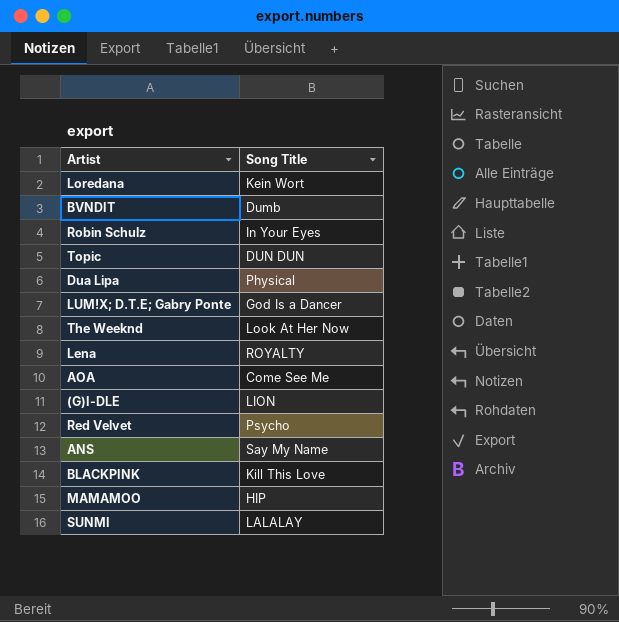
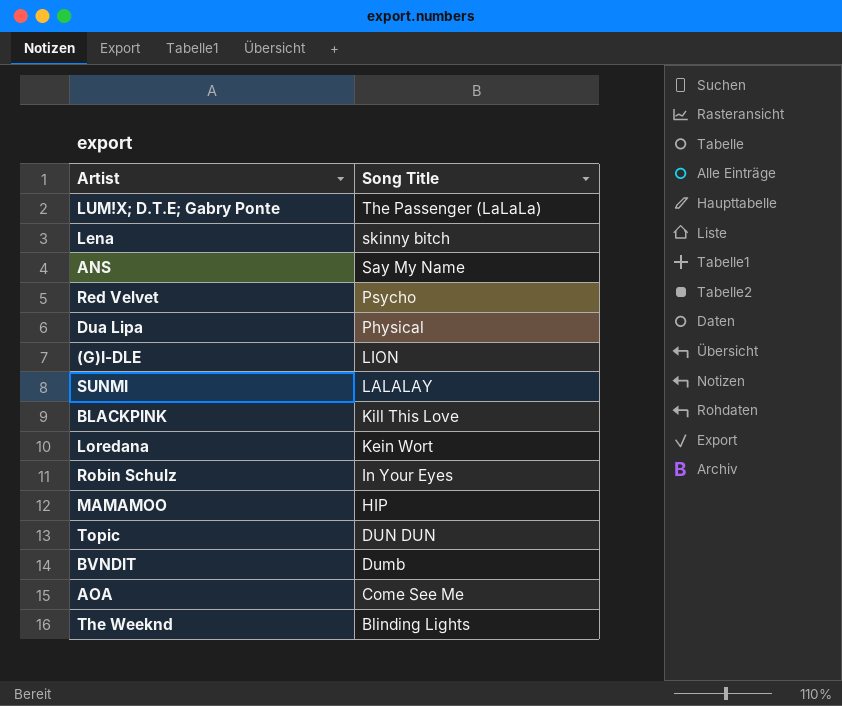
row order: none -> Song Title descending
LUM!X; D.T.E; Gabry Ponte | Song Title: God Is a Dancer -> The Passenger (LaLaLa)
Lena | Song Title: ROYALTY -> skinny bitch
The Weeknd | Song Title: Look At Her Now -> Blinding Lights

